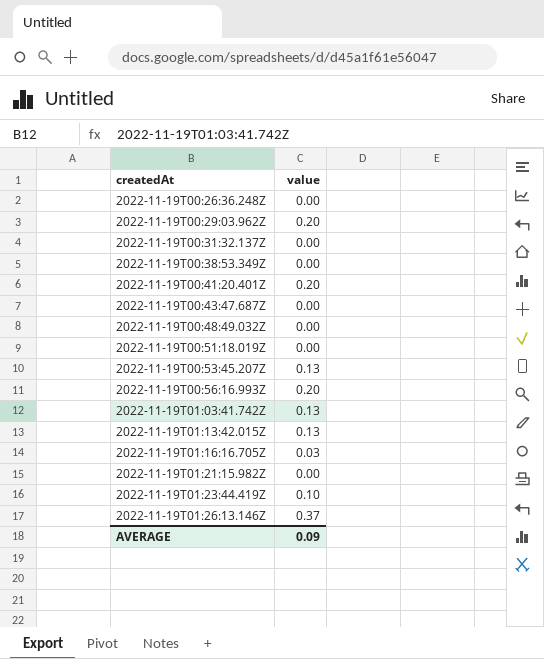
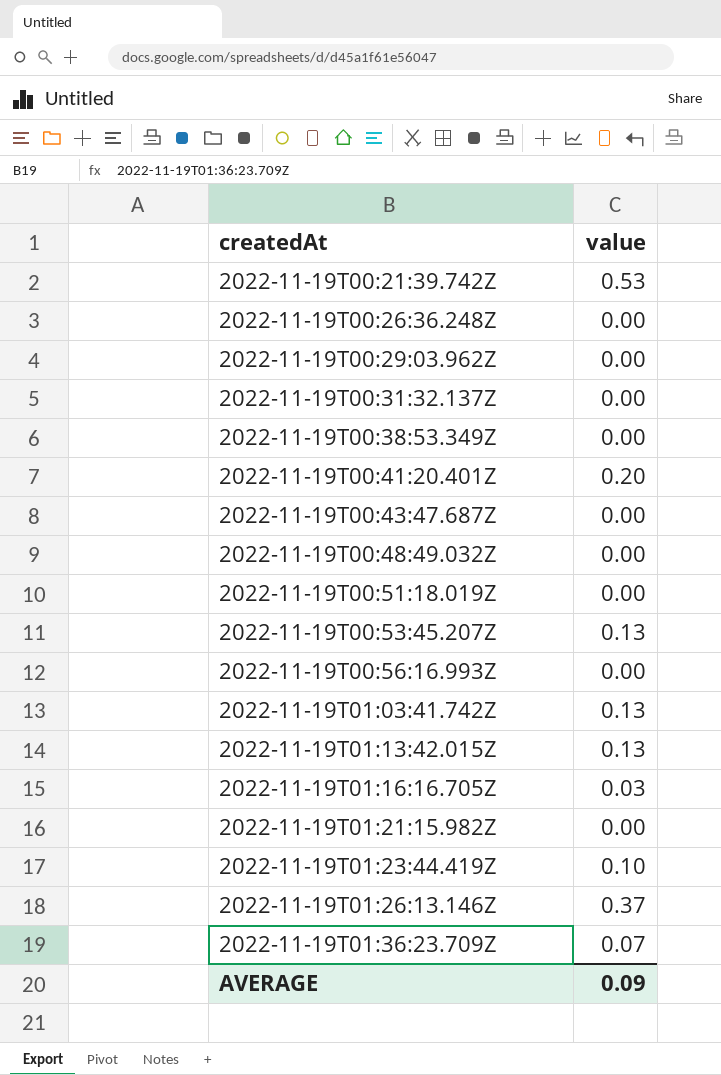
row 2022-11-19T00:21:39.742Z: none -> 0.53
2022-11-19T00:29:03.962Z | value: 0.20 -> 0.00
2022-11-19T00:56:16.993Z | value: 0.20 -> 0.00
row 2022-11-19T01:36:23.709Z: none -> 0.07

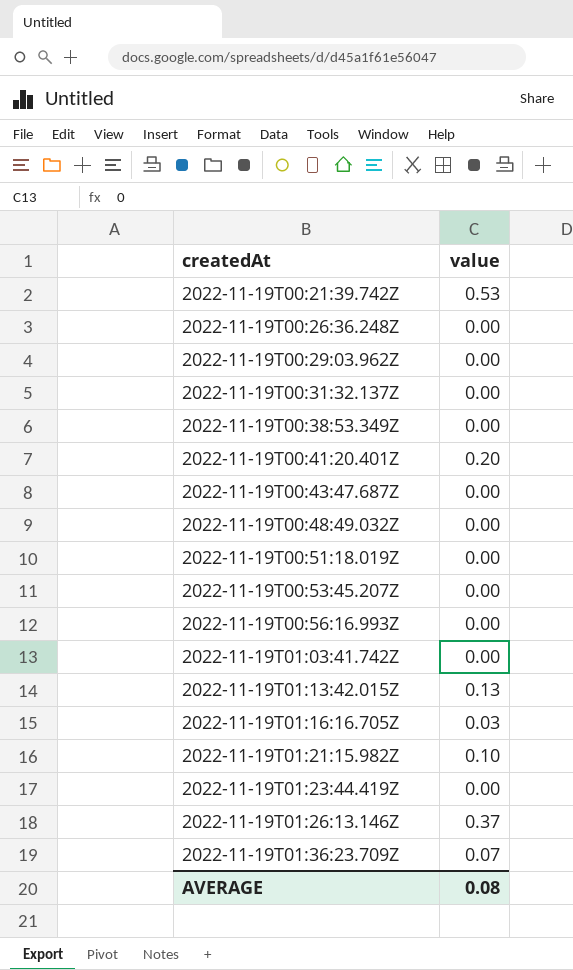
2022-11-19T00:53:45.207Z | value: 0.13 -> 0.00
2022-11-19T01:03:41.742Z | value: 0.13 -> 0.00
2022-11-19T01:21:15.982Z | value: 0.00 -> 0.10
2022-11-19T01:23:44.419Z | value: 0.10 -> 0.00
AVERAGE | value: 0.09 -> 0.08

